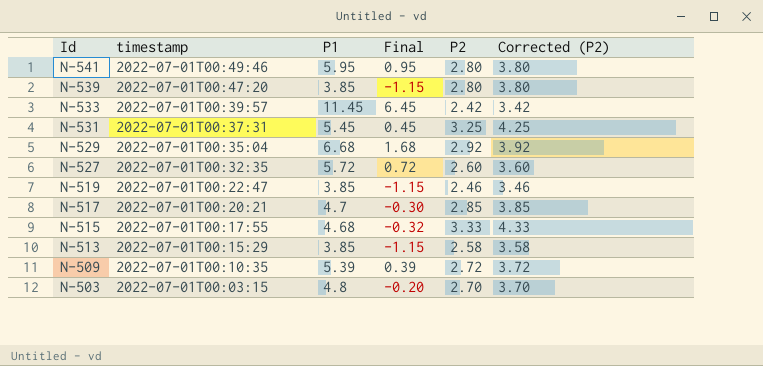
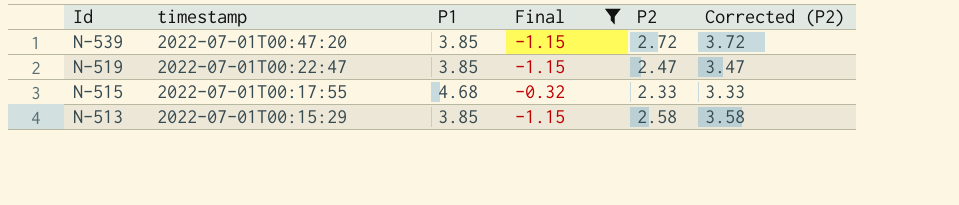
filter: none -> Final <= -0.32
N-539 | P2: 2.80 -> 2.72
N-539 | Corrected (P2): 3.80 -> 3.72
N-519 | P2: 2.46 -> 2.47
N-519 | Corrected (P2): 3.46 -> 3.47
N-515 | P2: 3.33 -> 2.33
N-515 | Corrected (P2): 4.33 -> 3.33

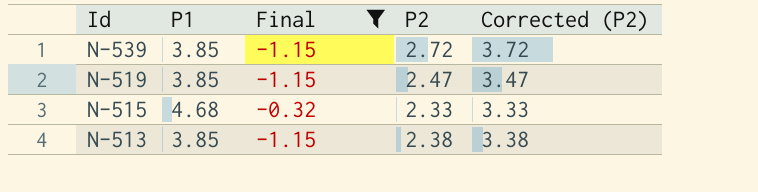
column timestamp | position: 2 -> none
N-513 | P2: 2.58 -> 2.38
N-513 | Corrected (P2): 3.58 -> 3.38

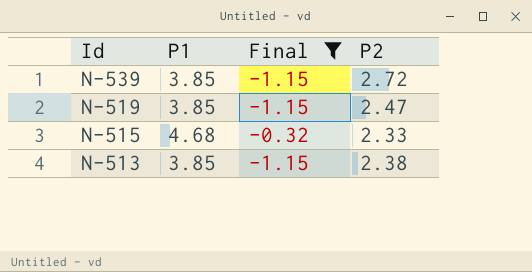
column Corrected (P2) | formula: [P2] + 1 -> none

